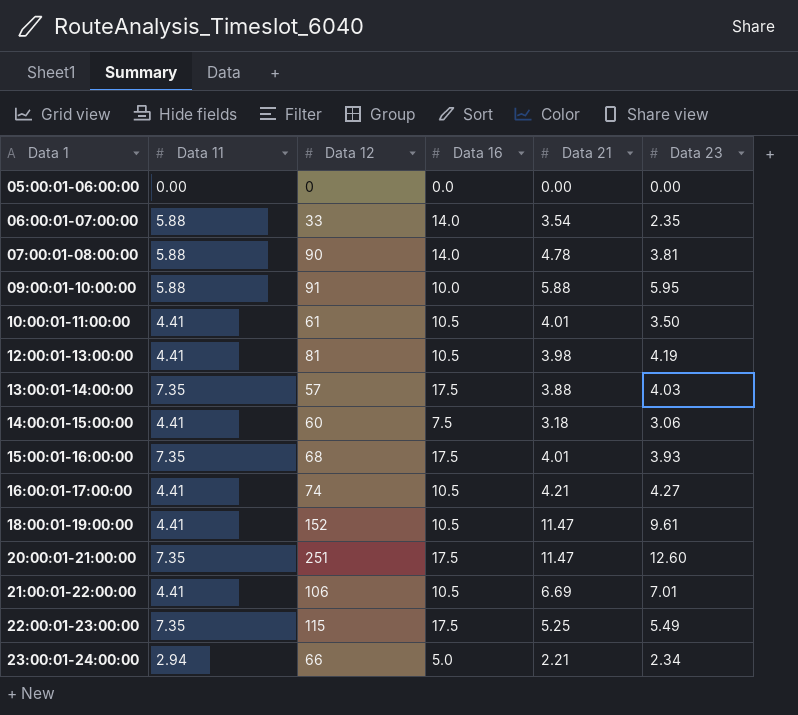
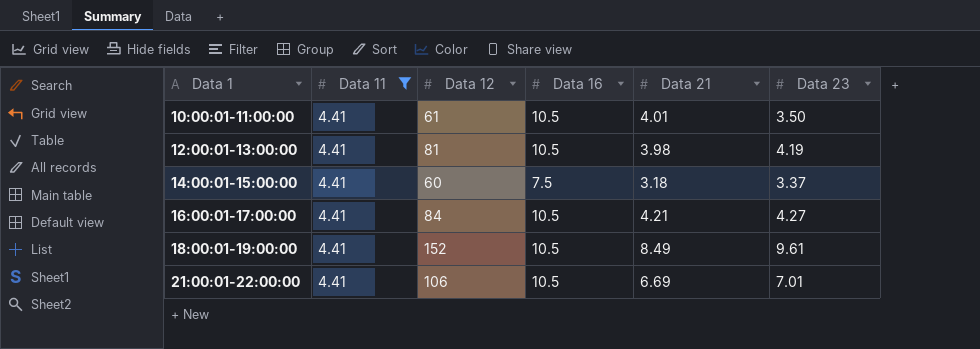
filter: none -> Data 11 = 4.41
14:00:01-15:00:00 | Data 23: 3.06 -> 3.37
16:00:01-17:00:00 | Data 12: 74 -> 84
18:00:01-19:00:00 | Data 21: 11.47 -> 8.49

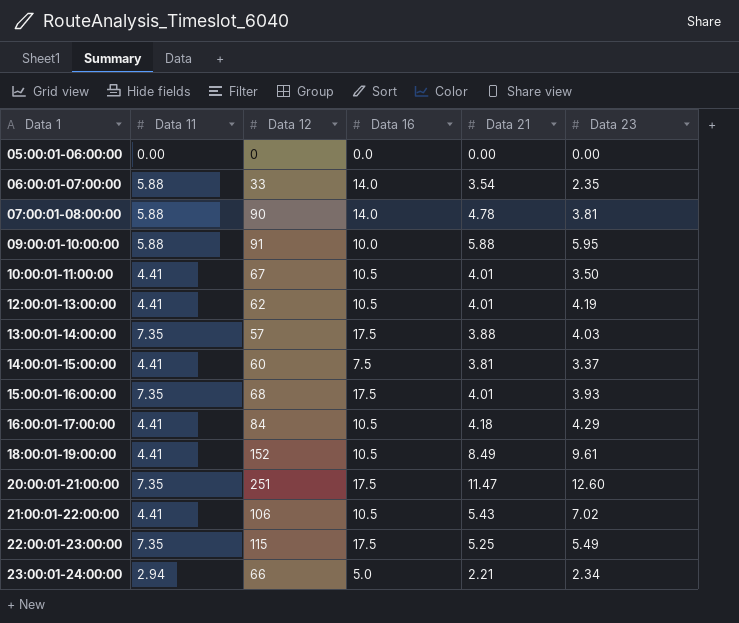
filter: Data 11 = 4.41 -> none
10:00:01-11:00:00 | Data 12: 61 -> 67
12:00:01-13:00:00 | Data 12: 81 -> 62
12:00:01-13:00:00 | Data 21: 3.98 -> 4.01
14:00:01-15:00:00 | Data 21: 3.18 -> 3.81
16:00:01-17:00:00 | Data 21: 4.21 -> 4.18
16:00:01-17:00:00 | Data 23: 4.27 -> 4.29
21:00:01-22:00:00 | Data 21: 6.69 -> 5.43
21:00:01-22:00:00 | Data 23: 7.01 -> 7.02

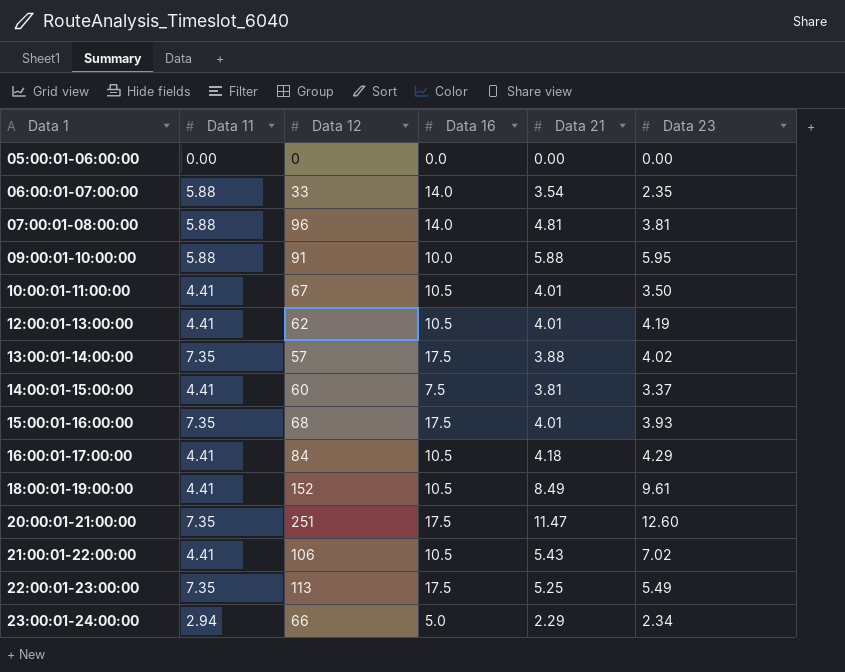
07:00:01-08:00:00 | Data 12: 90 -> 96
07:00:01-08:00:00 | Data 21: 4.78 -> 4.81
13:00:01-14:00:00 | Data 23: 4.03 -> 4.02
22:00:01-23:00:00 | Data 12: 115 -> 113
23:00:01-24:00:00 | Data 21: 2.21 -> 2.29

